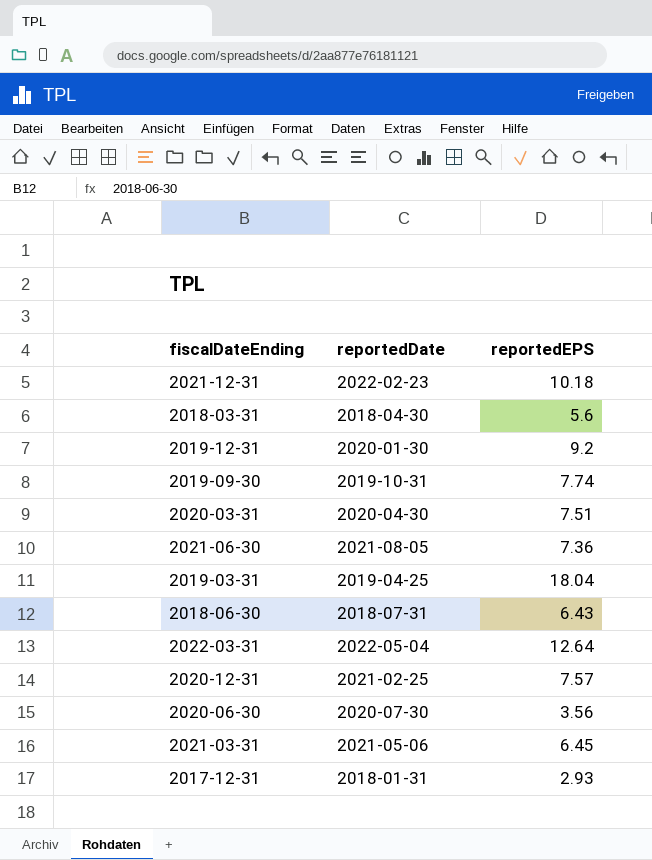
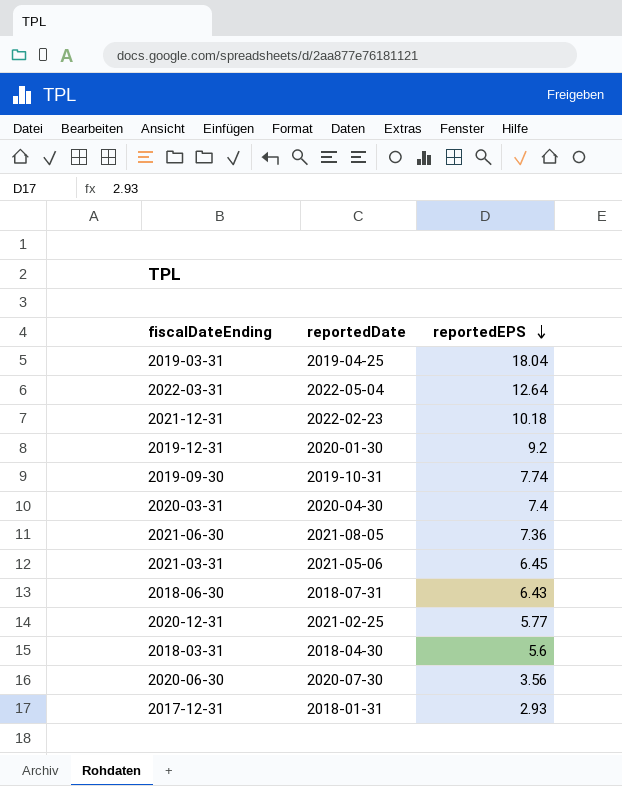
row order: none -> reportedEPS descending
2020-03-31 | reportedEPS: 7.51 -> 7.4
2020-12-31 | reportedEPS: 7.57 -> 5.77

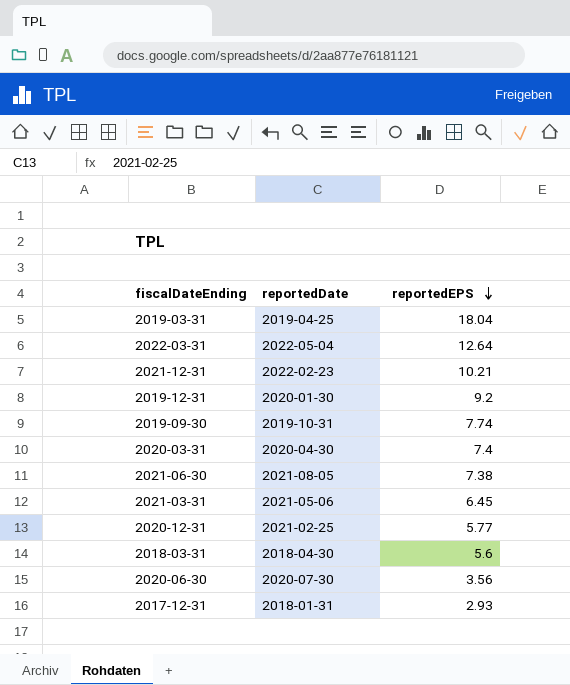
row 2018-06-30: 2018-07-31 | 6.43 -> none
2021-12-31 | reportedEPS: 10.18 -> 10.21
2021-06-30 | reportedEPS: 7.36 -> 7.38

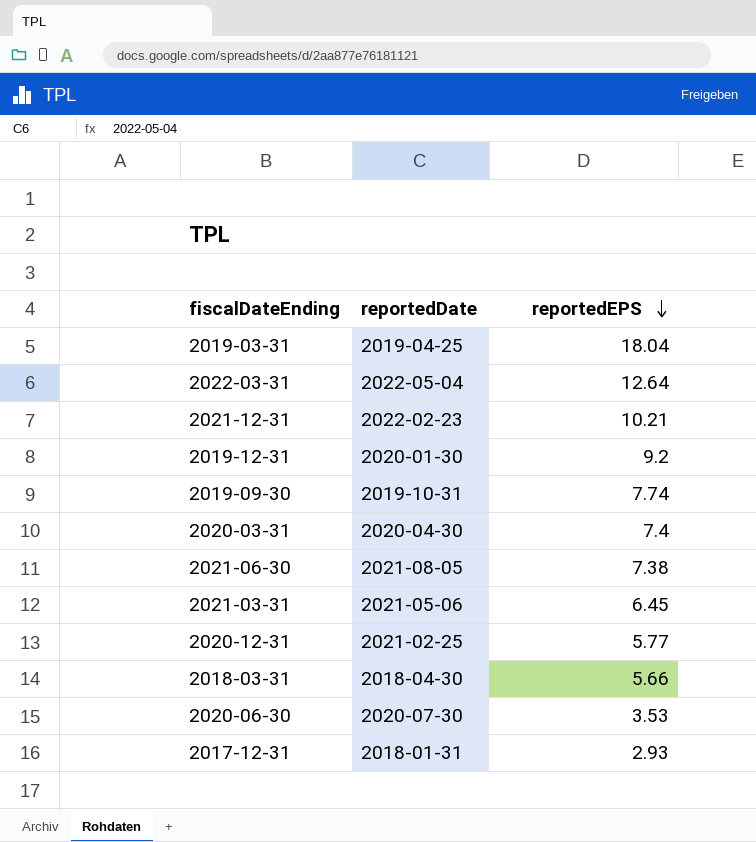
2018-03-31 | reportedEPS: 5.6 -> 5.66
2020-06-30 | reportedEPS: 3.56 -> 3.53

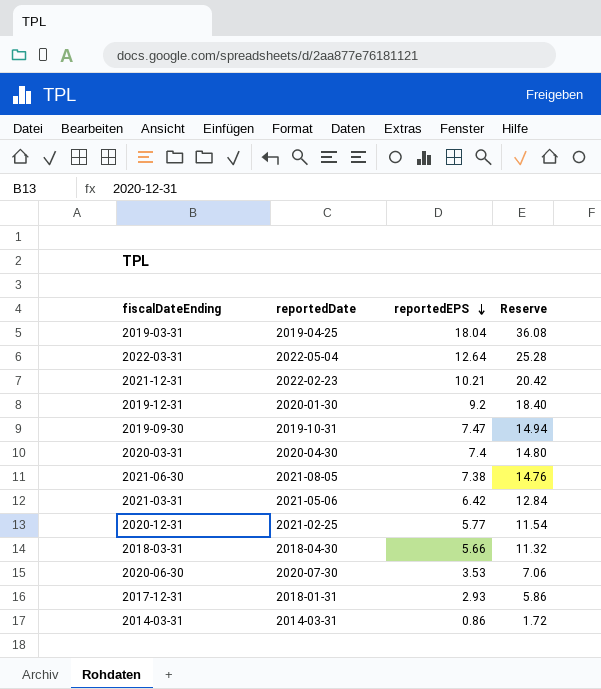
column Reserve | formula: none -> [reportedEPS] * 2
2019-09-30 | reportedEPS: 7.74 -> 7.47
2021-03-31 | reportedEPS: 6.45 -> 6.42
row 2014-03-31: none -> 2014-03-31 | 0.86 | 1.72

